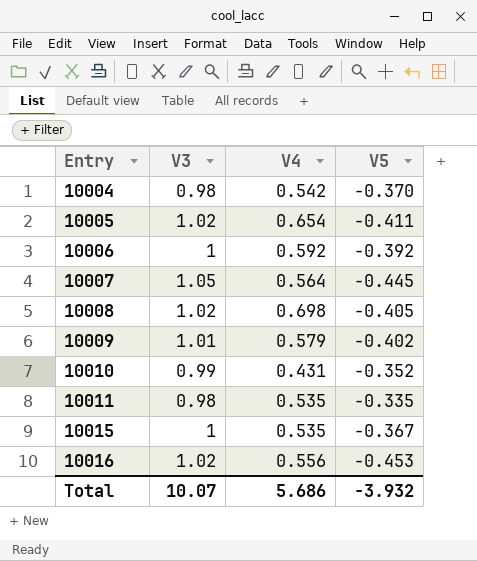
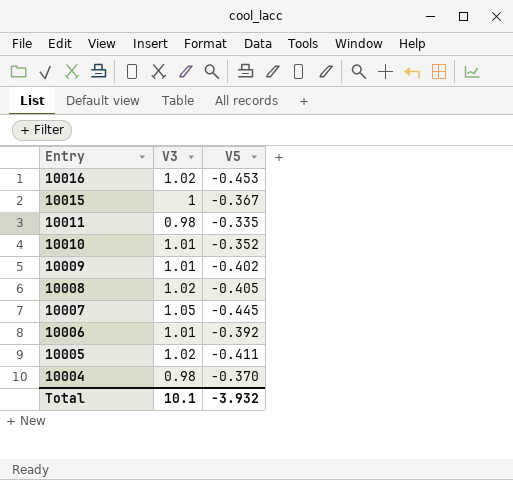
row order: Entry ascending -> Entry descending
column V4 | position: 3 -> none
10010 | V3: 0.99 -> 1.01
10006 | V3: 1 -> 1.01
Total | V3: 10.07 -> 10.1

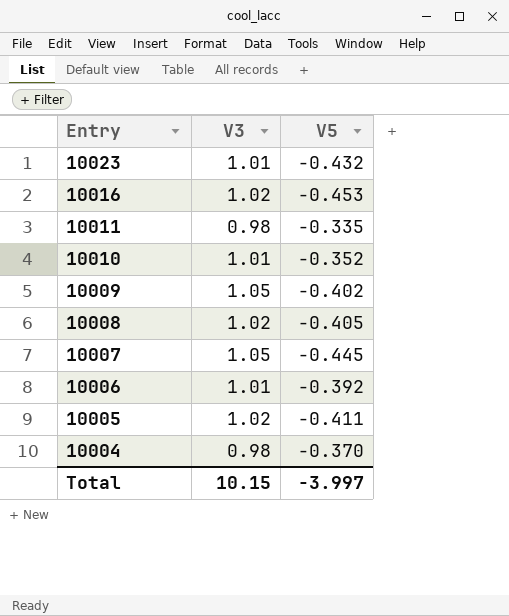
row 10015: 1 | -0.367 -> none
row 10023: none -> 1.01 | -0.432
10009 | V3: 1.01 -> 1.05
Total | V3: 10.1 -> 10.15
Total | V5: -3.932 -> -3.997

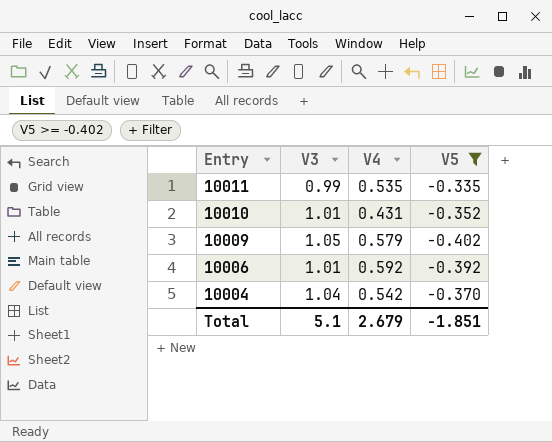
filter: none -> V5 >= -0.402
column V4 | position: none -> 3
10011 | V3: 0.98 -> 0.99
10004 | V3: 0.98 -> 1.04
Total | V3: 10.15 -> 5.1
Total | V5: -3.997 -> -1.851

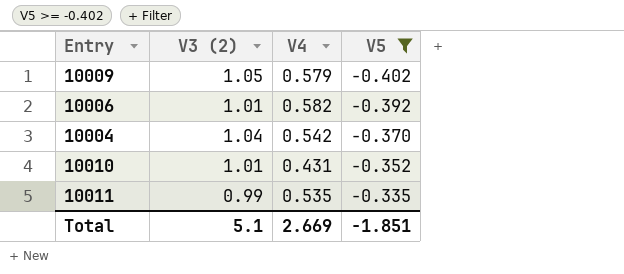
row order: Entry descending -> V5 ascending
column name: V3 -> V3 (2)
10006 | V4: 0.592 -> 0.582
Total | V4: 2.679 -> 2.669

